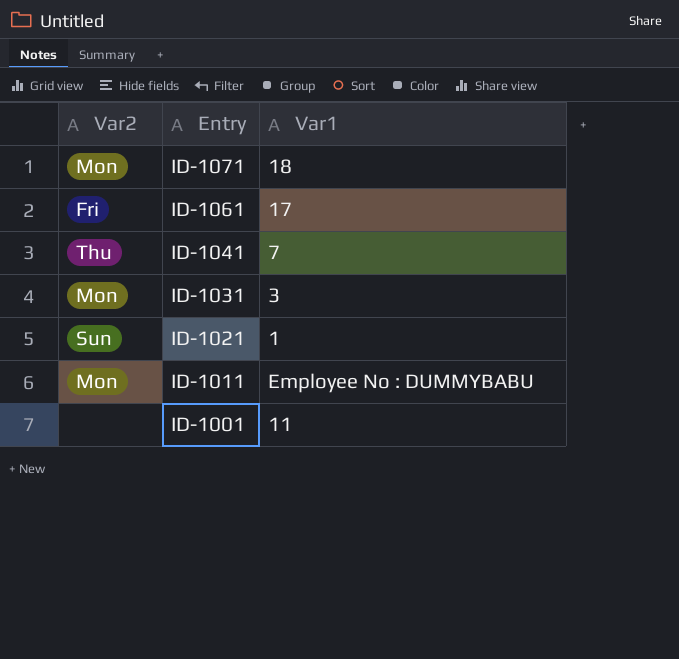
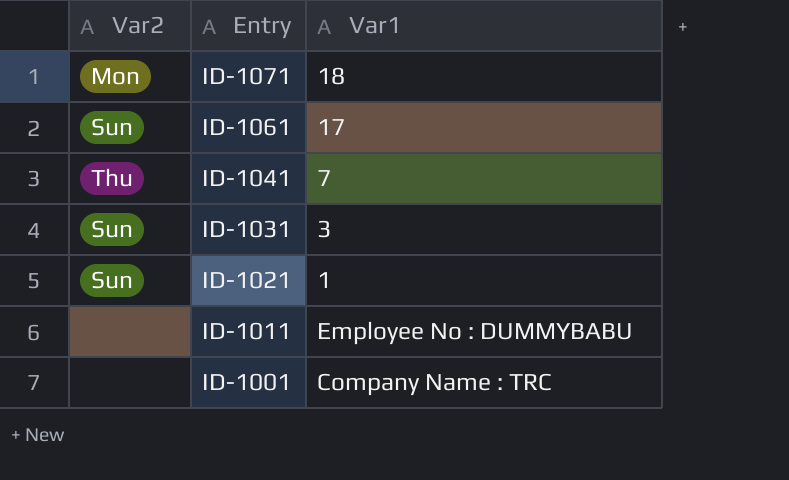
ID-1061 | Var2: Fri -> Sun
ID-1031 | Var2: Mon -> Sun
ID-1011 | Var2: Mon -> none
ID-1001 | Var1: 11 -> Company Name : TRC

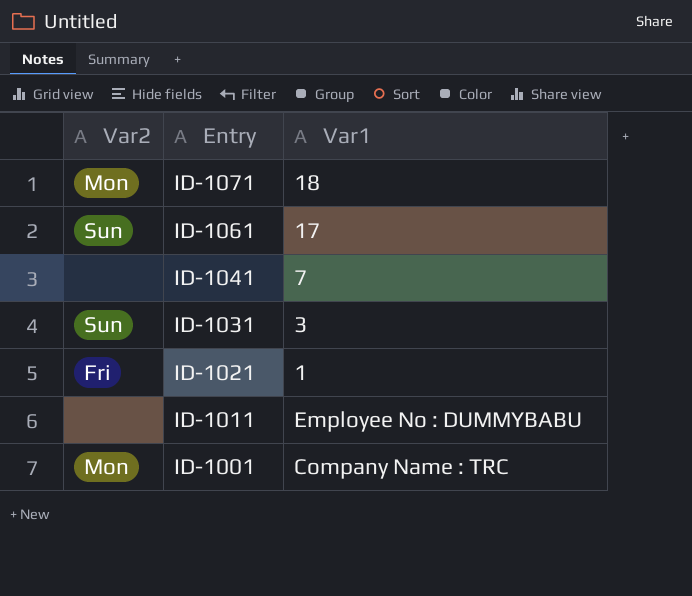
ID-1041 | Var2: Thu -> none
ID-1021 | Var2: Sun -> Fri
ID-1001 | Var2: none -> Mon

